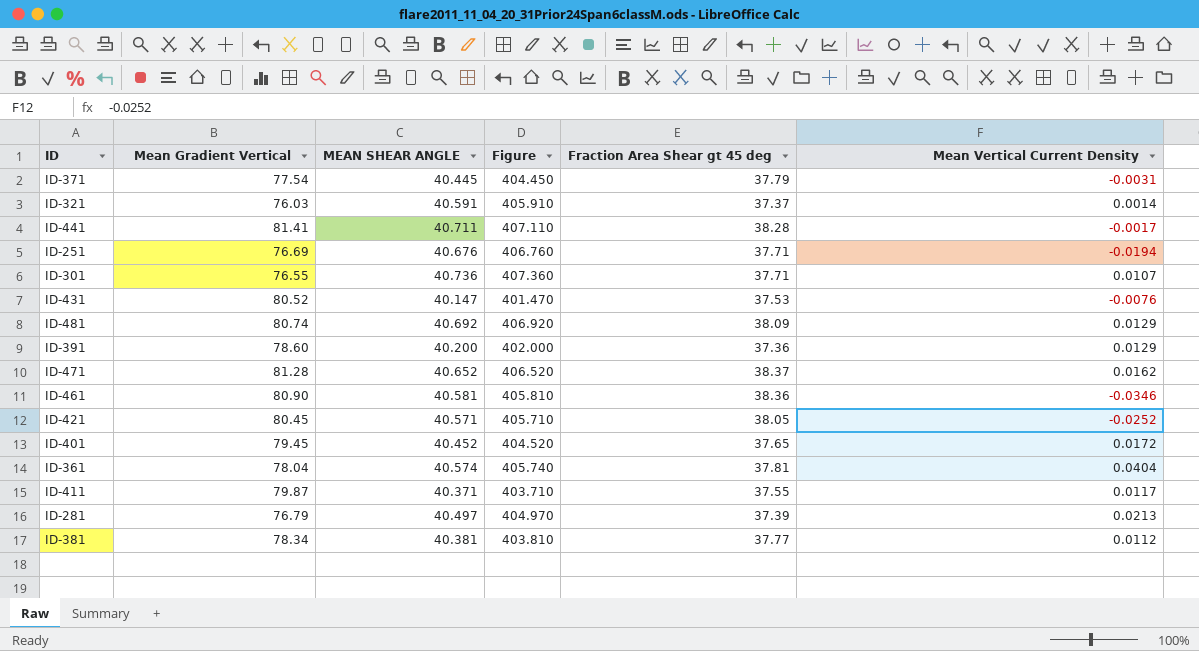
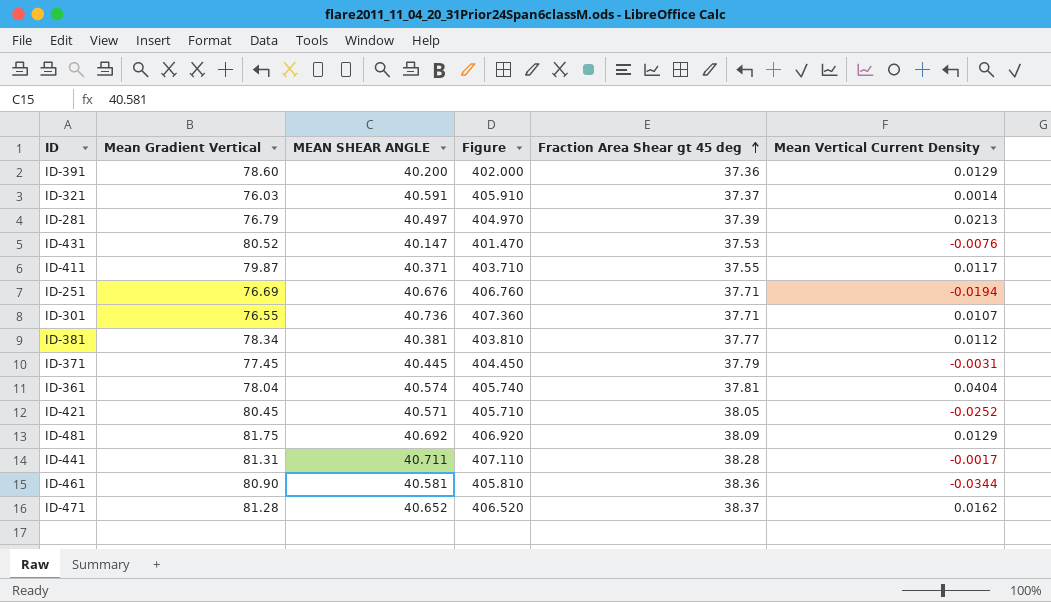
row order: none -> Fraction Area Shear gt 45 deg ascending
row ID-401: 79.45 | 40.452 | 404.520 | 37.65 | 0.0172 -> none
ID-371 | Mean Gradient Vertical: 77.54 -> 77.45
ID-481 | Mean Gradient Vertical: 80.74 -> 81.75
ID-441 | Mean Gradient Vertical: 81.41 -> 81.31
ID-461 | Mean Vertical Current Density: -0.0346 -> -0.0344

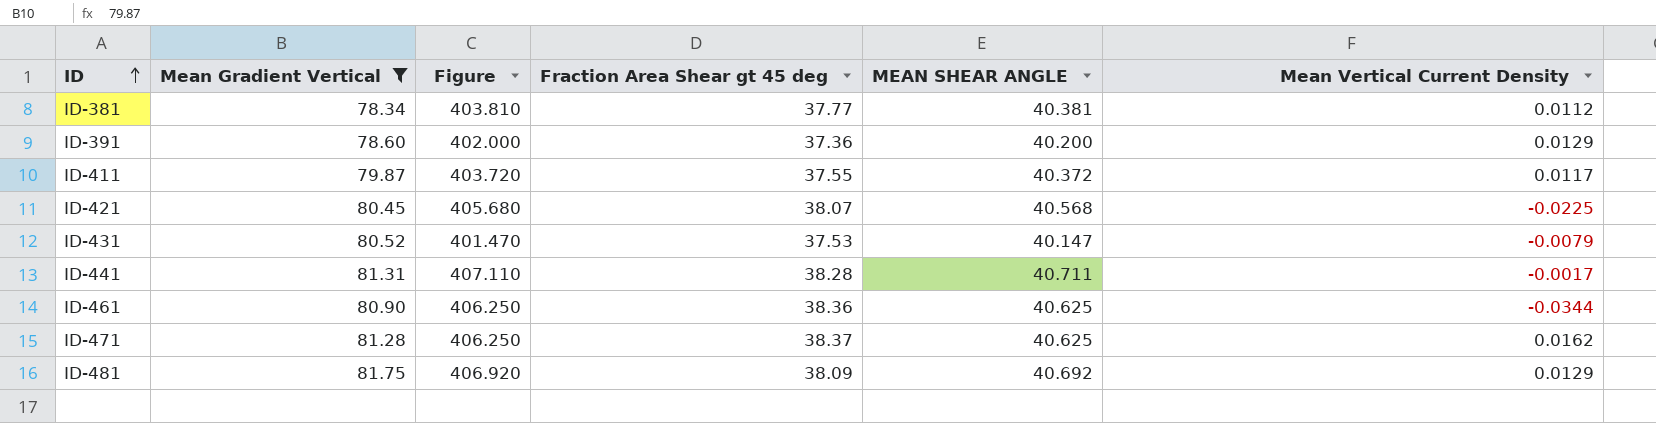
filter: none -> Mean Gradient Vertical >= 78.34
row order: Fraction Area Shear gt 45 deg ascending -> ID ascending
column MEAN SHEAR ANGLE | position: 3 -> 5
ID-411 | Figure: 403.710 -> 403.720
ID-411 | MEAN SHEAR ANGLE: 40.371 -> 40.372
ID-421 | Figure: 405.710 -> 405.680
ID-421 | Fraction Area Shear gt 45 deg: 38.05 -> 38.07
ID-421 | MEAN SHEAR ANGLE: 40.571 -> 40.568
ID-421 | Mean Vertical Current Density: -0.0252 -> -0.0225
ID-431 | Mean Vertical Current Density: -0.0076 -> -0.0079
ID-461 | Figure: 405.810 -> 406.250
ID-461 | MEAN SHEAR ANGLE: 40.581 -> 40.625
ID-471 | Figure: 406.520 -> 406.250
ID-471 | MEAN SHEAR ANGLE: 40.652 -> 40.625

